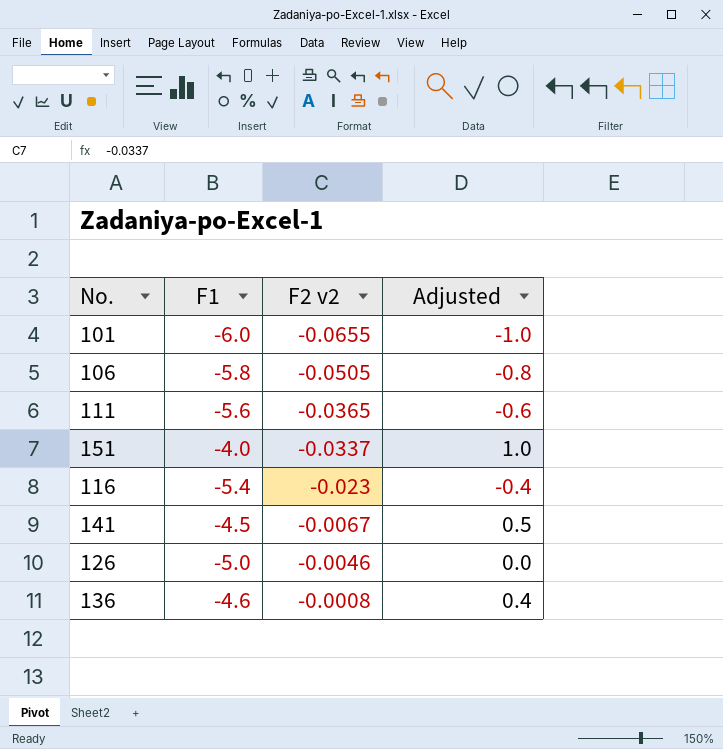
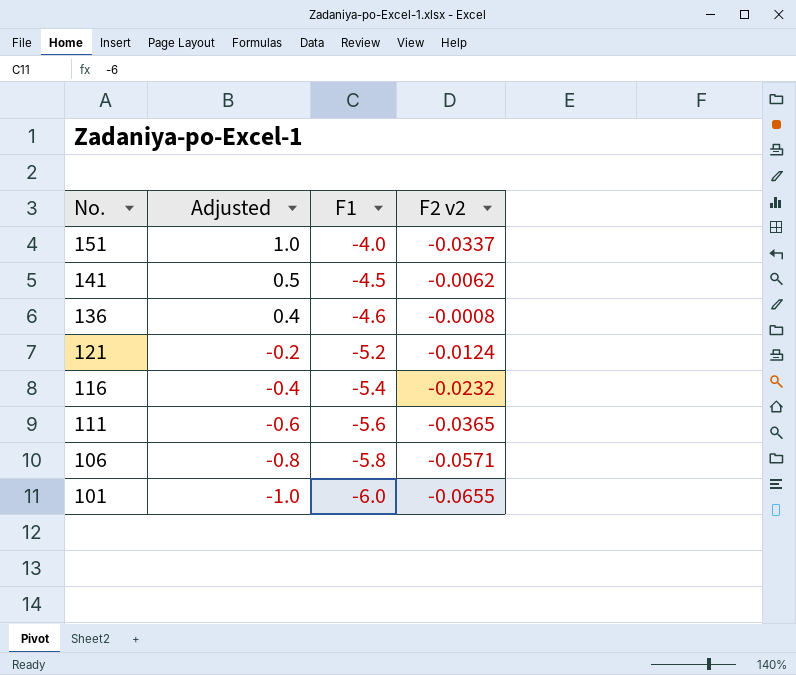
row order: F2 v2 ascending -> No. descending
column Adjusted | position: 4 -> 2
row 126: -5.0 | -0.0046 | 0.0 -> none
141 | F2 v2: -0.0067 -> -0.0062
row 121: none -> -0.2 | -5.2 | -0.0124
116 | F2 v2: -0.023 -> -0.0232
106 | F2 v2: -0.0505 -> -0.0571

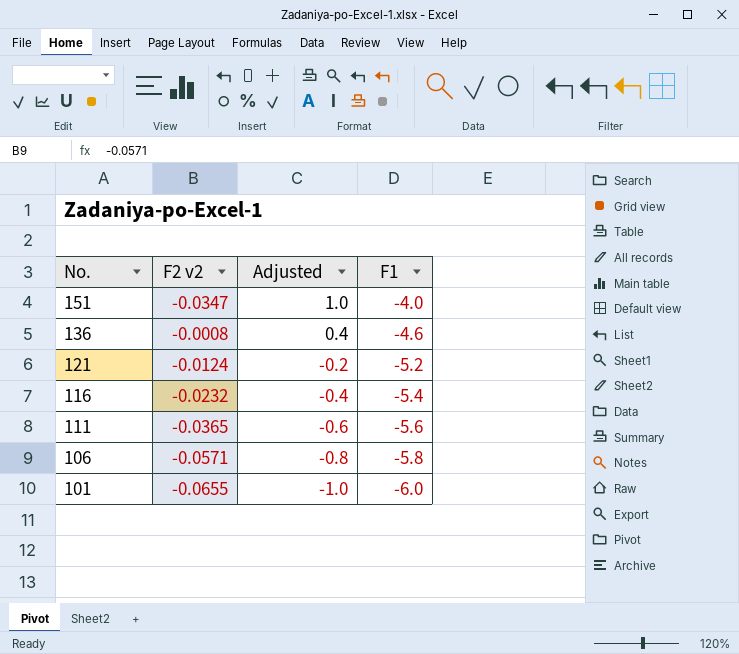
column F2 v2 | position: 4 -> 2
row 141: 0.5 | -4.5 | -0.0062 -> none
151 | F2 v2: -0.0337 -> -0.0347

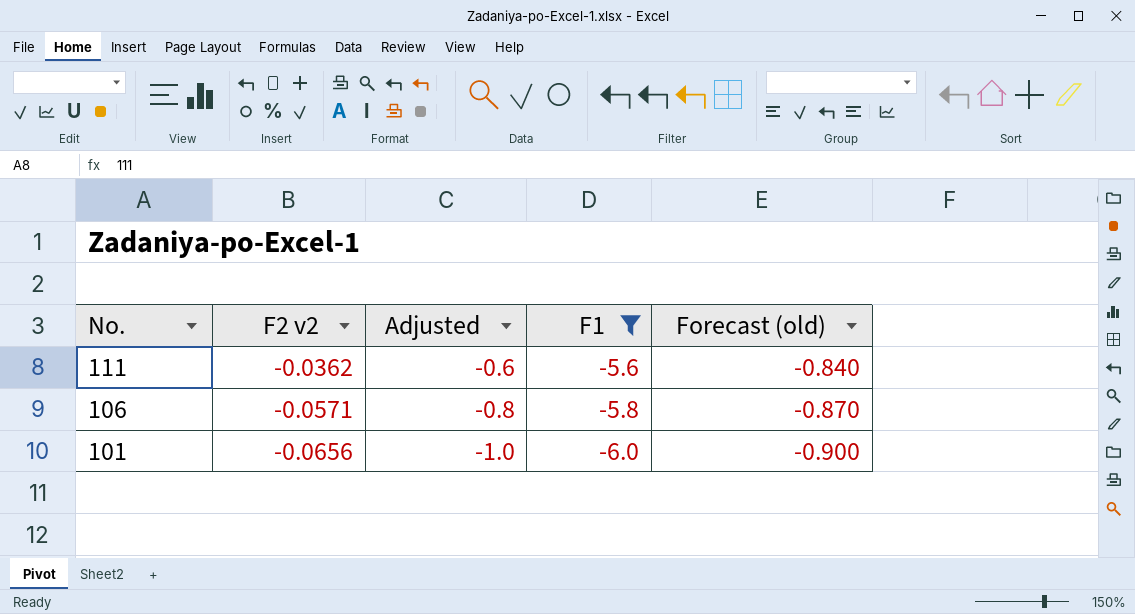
filter: none -> F1 <= -5.6
column Forecast (old) | formula: none -> [F1] * 0.15
111 | F2 v2: -0.0365 -> -0.0362
101 | F2 v2: -0.0655 -> -0.0656

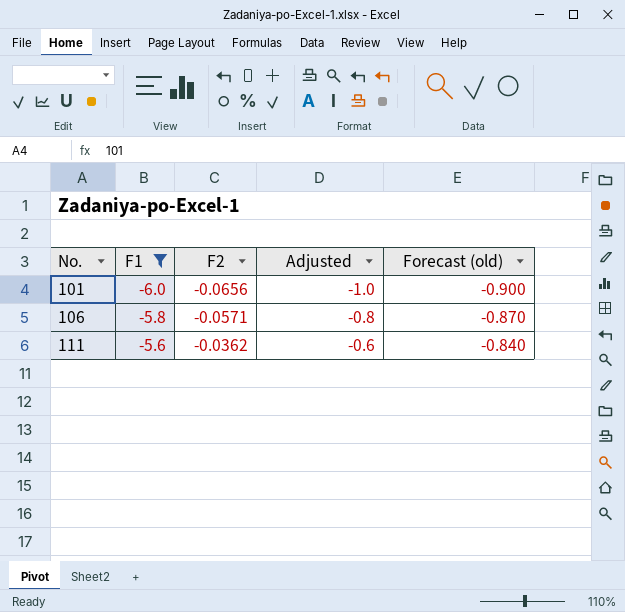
row order: No. descending -> No. ascending
column F1 | position: 4 -> 2
column name: F2 v2 -> F2

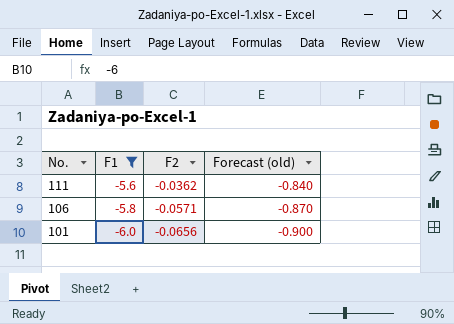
row order: No. ascending -> No. descending
column Adjusted | formula: [F1] + 5 -> none

